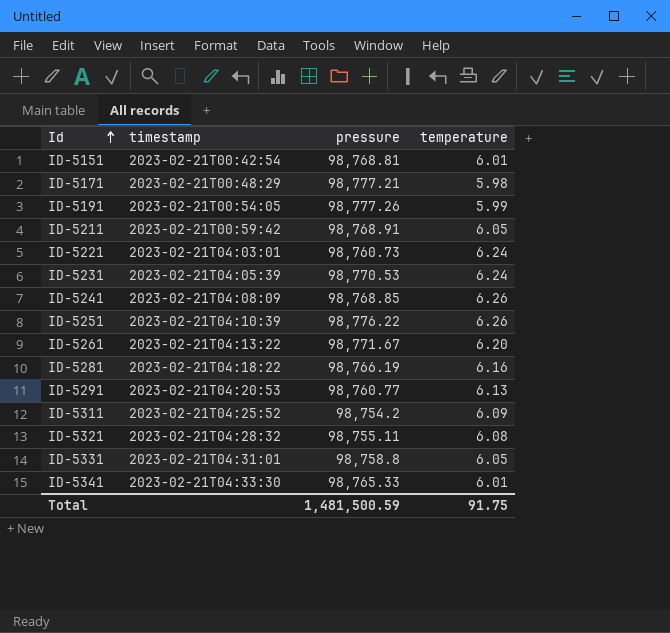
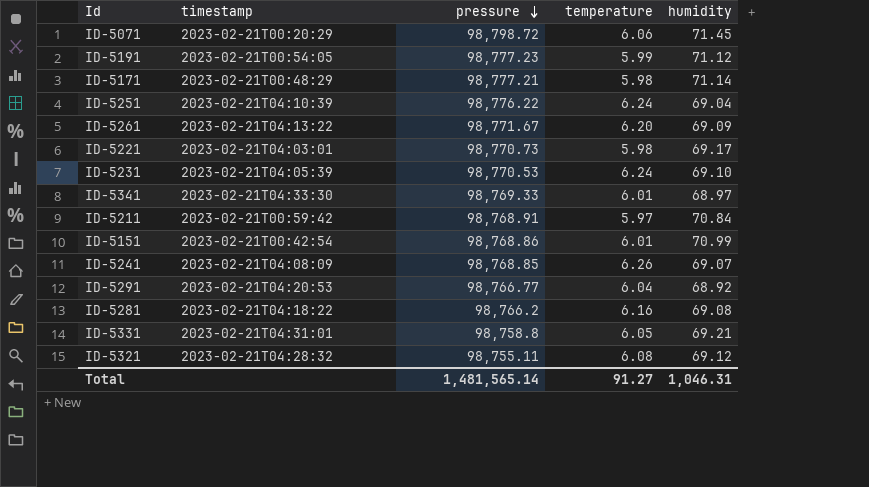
row order: Id ascending -> pressure descending
column humidity | position: none -> 5
row ID-5311: 2023-02-21T04:25:52 | 98,754.2 | 6.09 -> none
row ID-5071: none -> 2023-02-21T00:20:29 | 98,798.72 | 6.06 | 71.45
ID-5191 | pressure: 98,777.26 -> 98,777.23
ID-5251 | temperature: 6.26 -> 6.24
ID-5221 | pressure: 98,760.73 -> 98,770.73
ID-5221 | temperature: 6.24 -> 5.98
ID-5341 | pressure: 98,765.33 -> 98,769.33
ID-5211 | temperature: 6.05 -> 5.97
ID-5151 | pressure: 98,768.81 -> 98,768.86
ID-5291 | pressure: 98,760.77 -> 98,766.77
ID-5291 | temperature: 6.13 -> 6.04
ID-5281 | pressure: 98,766.19 -> 98,766.2
Total | pressure: 1,481,500.59 -> 1,481,565.14
Total | temperature: 91.75 -> 91.27

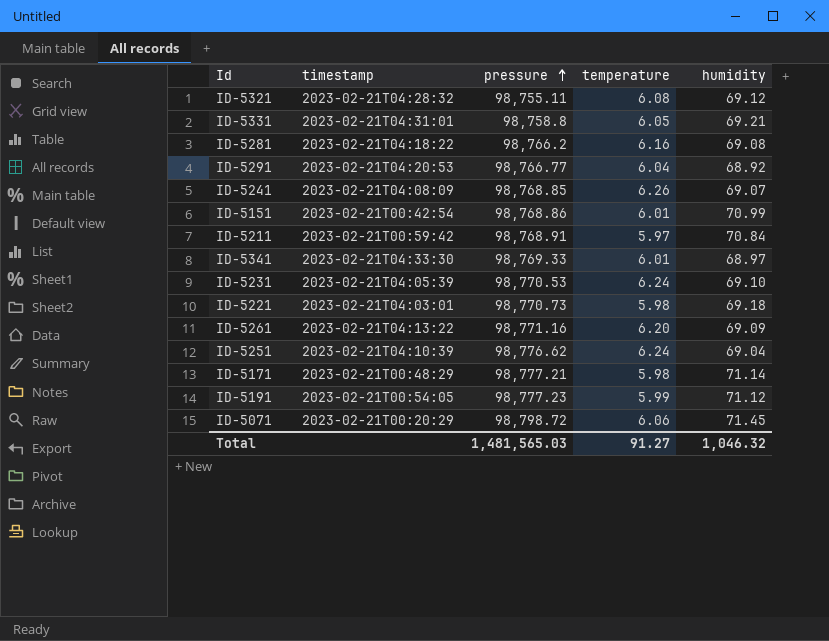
row order: pressure descending -> pressure ascending
ID-5221 | humidity: 69.17 -> 69.18
ID-5261 | pressure: 98,771.67 -> 98,771.16
ID-5251 | pressure: 98,776.22 -> 98,776.62
Total | pressure: 1,481,565.14 -> 1,481,565.03
Total | humidity: 1,046.31 -> 1,046.32

